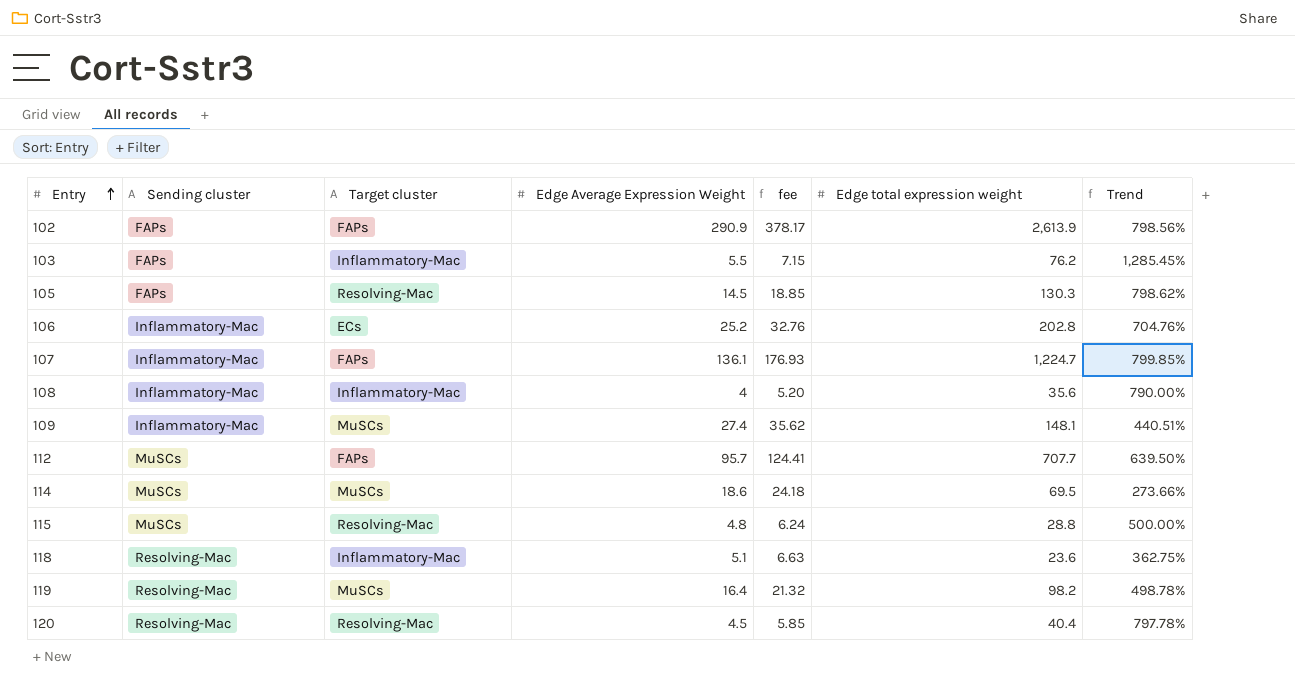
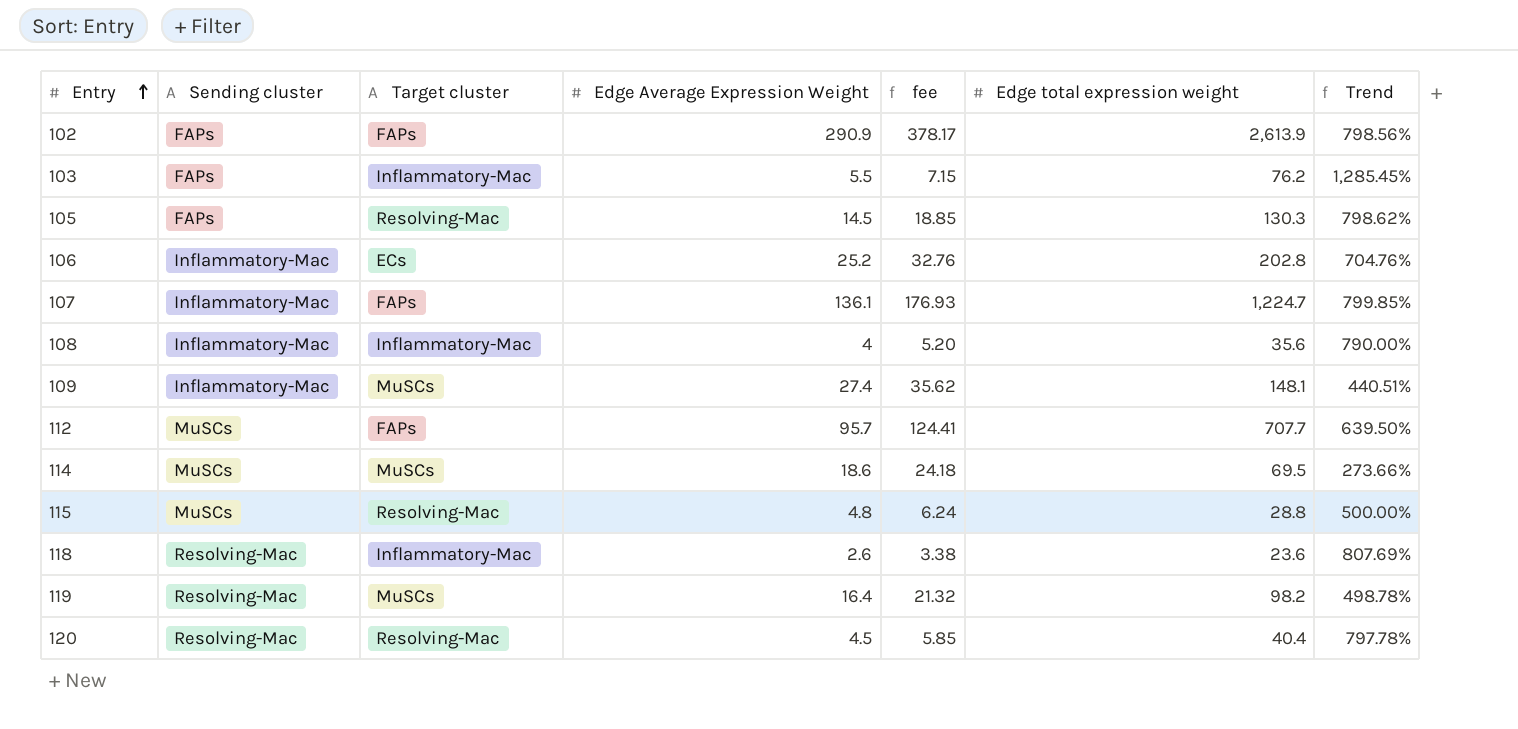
118 | Edge Average Expression Weight: 5.1 -> 2.6
118 | fee: 6.63 -> 3.38
118 | Trend: 362.75% -> 807.69%

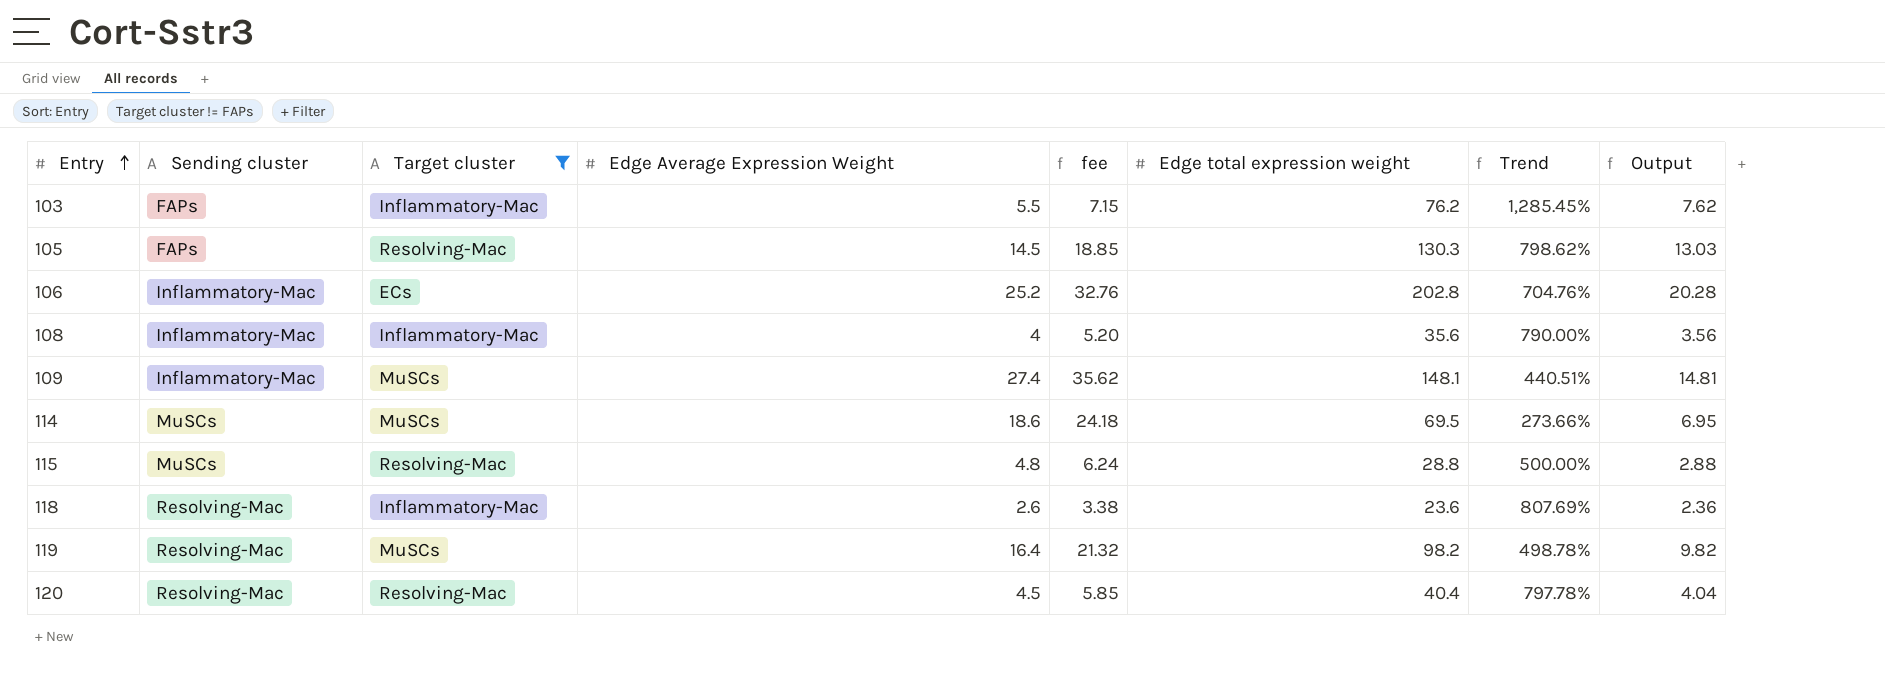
filter: none -> Target cluster != FAPs
column Output | formula: none -> [Edge total expression weight] * 0.1

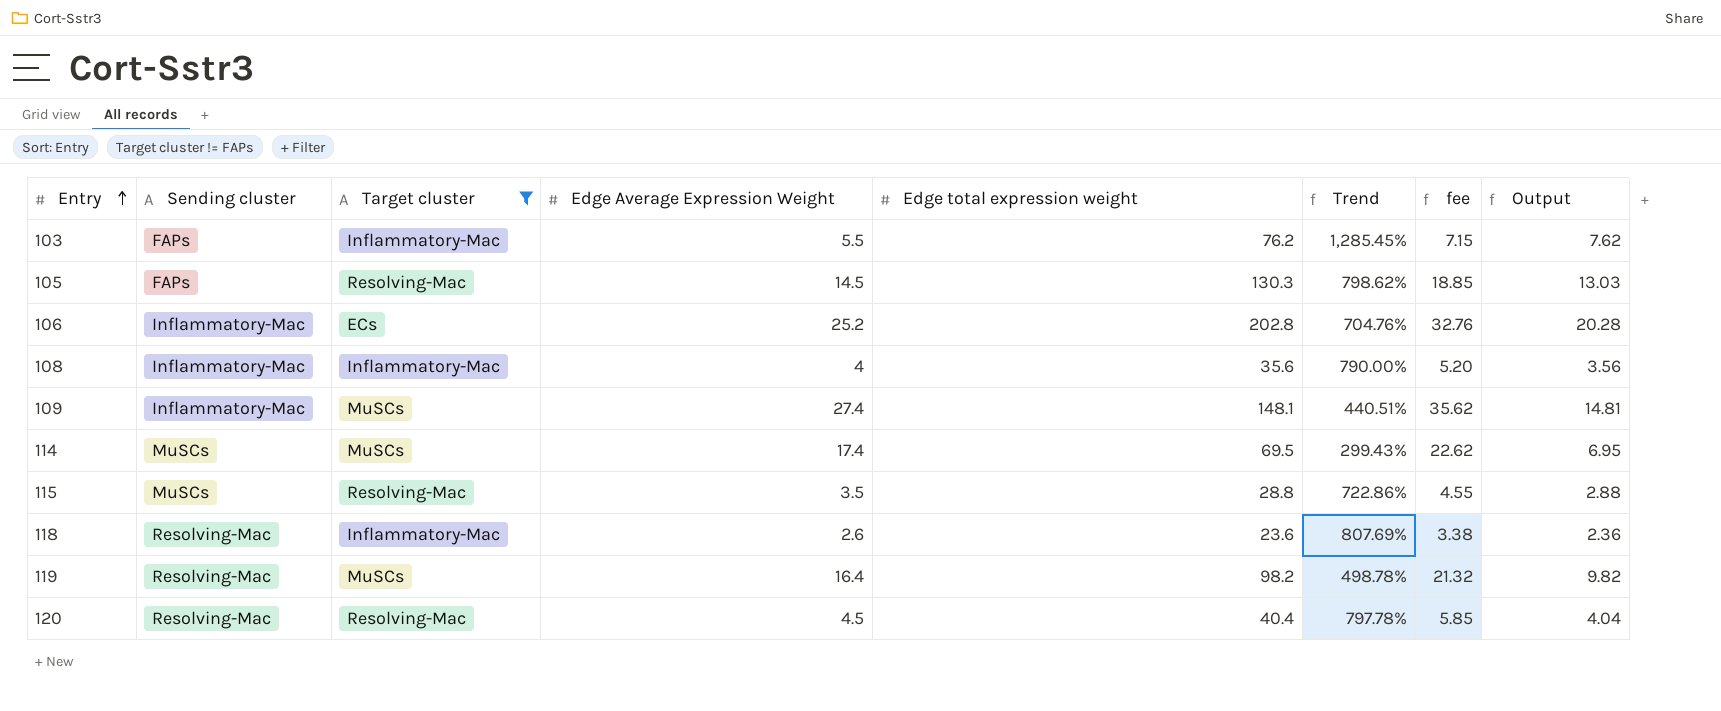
column fee | position: 5 -> 7
114 | Edge Average Expression Weight: 18.6 -> 17.4
114 | Trend: 273.66% -> 299.43%
114 | fee: 24.18 -> 22.62
115 | Edge Average Expression Weight: 4.8 -> 3.5
115 | Trend: 500.00% -> 722.86%
115 | fee: 6.24 -> 4.55

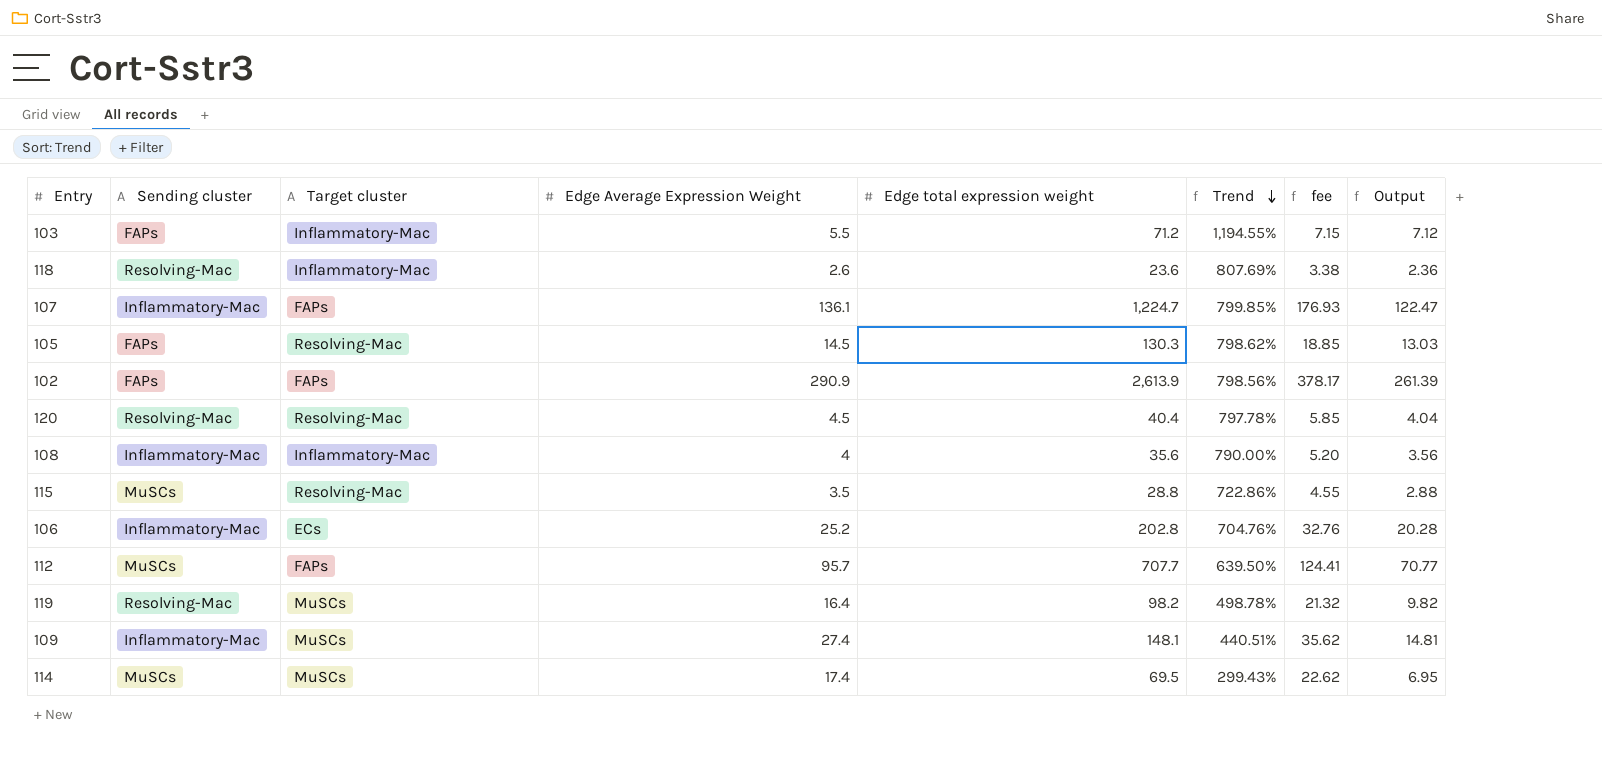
filter: Target cluster != FAPs -> none
row order: Entry ascending -> Trend descending
103 | Edge total expression weight: 76.2 -> 71.2
103 | Trend: 1,285.45% -> 1,194.55%
103 | Output: 7.62 -> 7.12

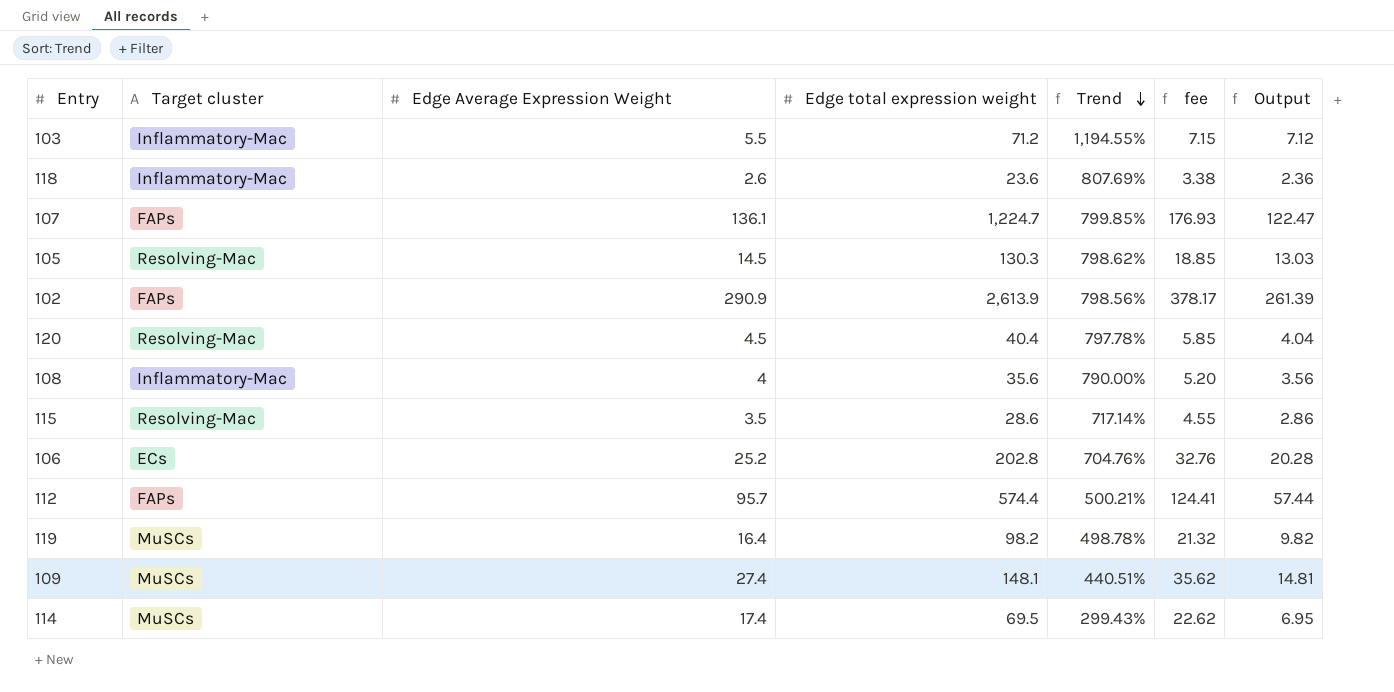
column Sending cluster | position: 2 -> none
115 | Edge total expression weight: 28.8 -> 28.6
115 | Trend: 722.86% -> 717.14%
115 | Output: 2.88 -> 2.86
112 | Edge total expression weight: 707.7 -> 574.4
112 | Trend: 639.50% -> 500.21%
112 | Output: 70.77 -> 57.44

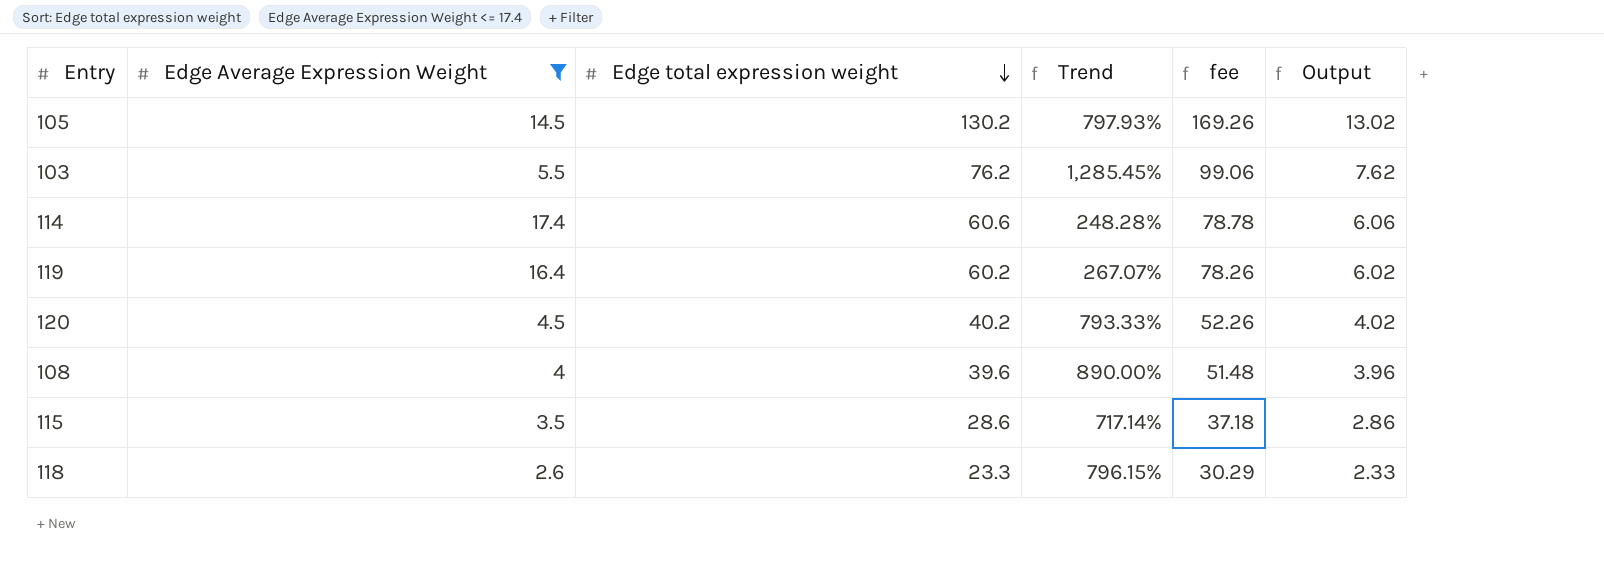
filter: none -> Edge Average Expression Weight <= 17.4
row order: Trend descending -> Edge total expression weight descending
column Target cluster | position: 2 -> none
column fee | formula: [Edge Average Expression Weight] * 1.3 -> [Edge total expression weight] * 1.3
105 | Edge total expression weight: 130.3 -> 130.2
105 | Trend: 798.62% -> 797.93%
105 | Output: 13.03 -> 13.02
103 | Edge total expression weight: 71.2 -> 76.2
103 | Trend: 1,194.55% -> 1,285.45%
103 | Output: 7.12 -> 7.62
114 | Edge total expression weight: 69.5 -> 60.6
114 | Trend: 299.43% -> 248.28%
114 | Output: 6.95 -> 6.06
119 | Edge total expression weight: 98.2 -> 60.2
119 | Trend: 498.78% -> 267.07%
119 | Output: 9.82 -> 6.02
120 | Edge total expression weight: 40.4 -> 40.2
120 | Trend: 797.78% -> 793.33%
120 | Output: 4.04 -> 4.02
108 | Edge total expression weight: 35.6 -> 39.6
108 | Trend: 790.00% -> 890.00%
108 | Output: 3.56 -> 3.96
118 | Edge total expression weight: 23.6 -> 23.3
118 | Trend: 807.69% -> 796.15%
118 | Output: 2.36 -> 2.33

